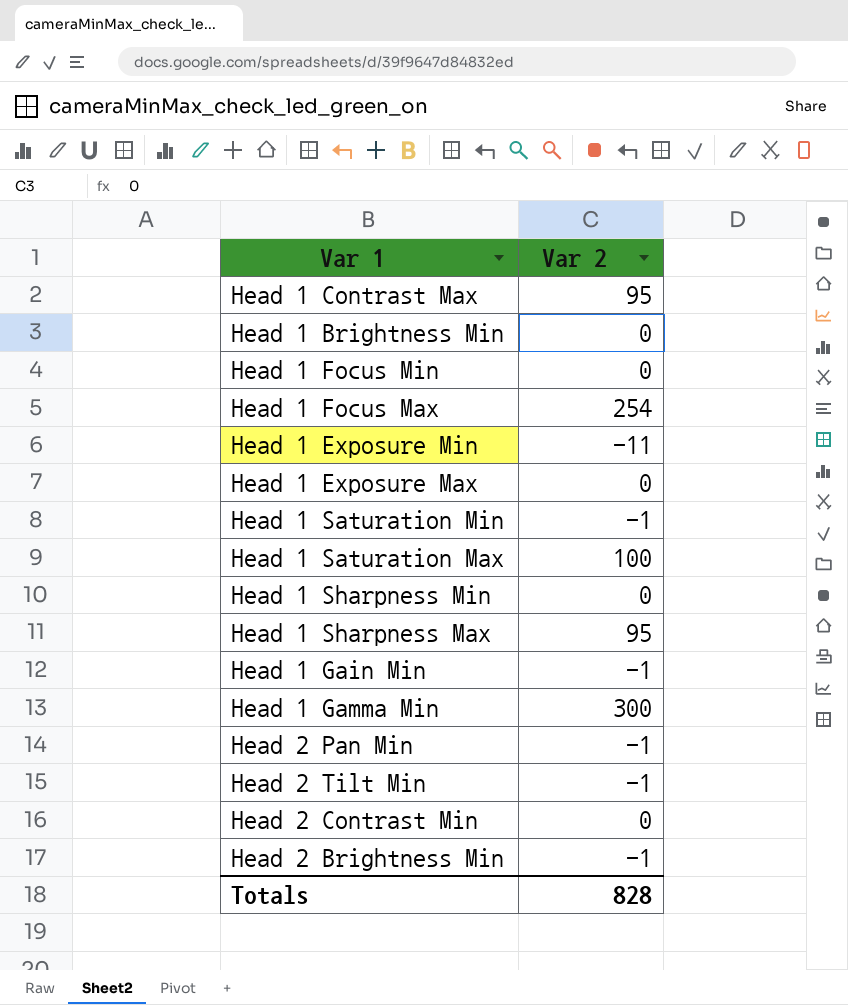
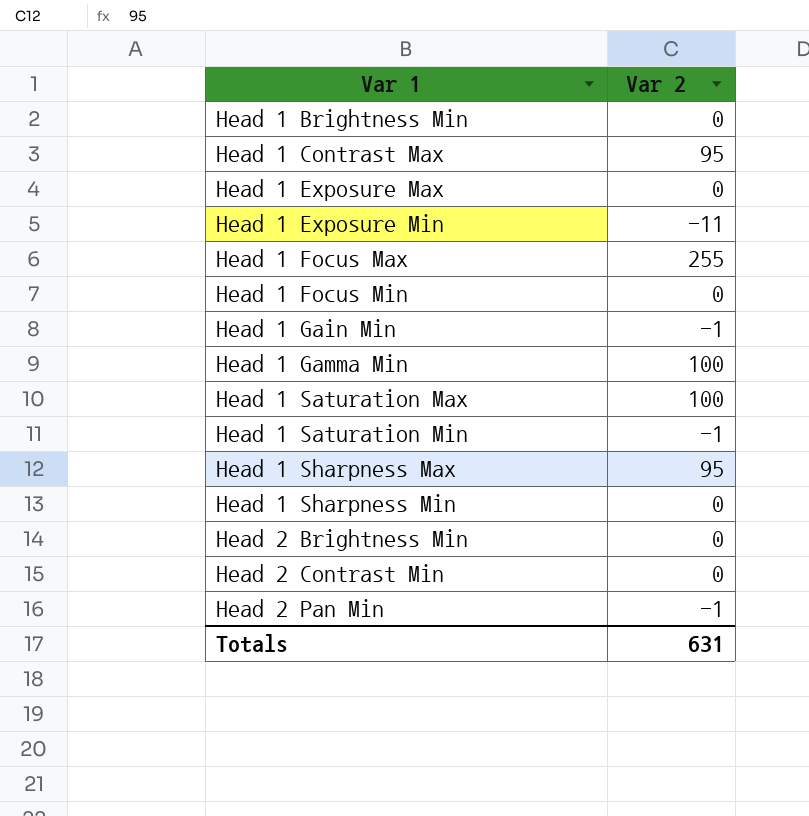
row order: none -> Var 1 ascending
row Head 2 Tilt Min: -1 -> none
Head 1 Focus Max | Var 2: 254 -> 255
Head 1 Gamma Min | Var 2: 300 -> 100
Head 2 Brightness Min | Var 2: -1 -> 0
Totals | Var 2: 828 -> 631

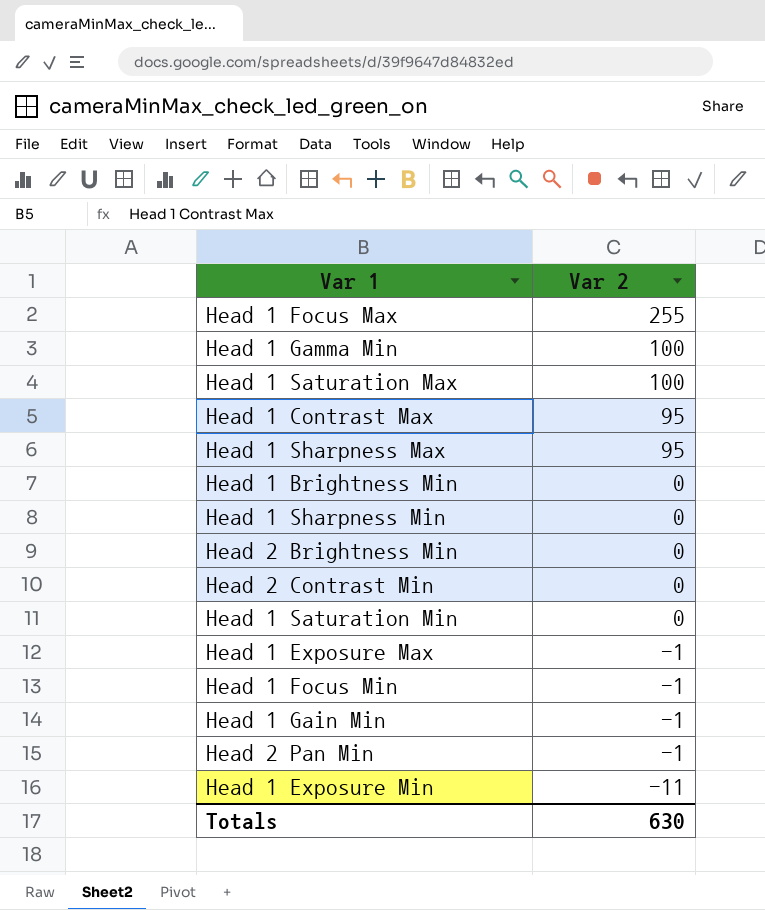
row order: Var 1 ascending -> Var 2 descending
Head 1 Saturation Min | Var 2: -1 -> 0
Head 1 Exposure Max | Var 2: 0 -> -1
Head 1 Focus Min | Var 2: 0 -> -1
Totals | Var 2: 631 -> 630

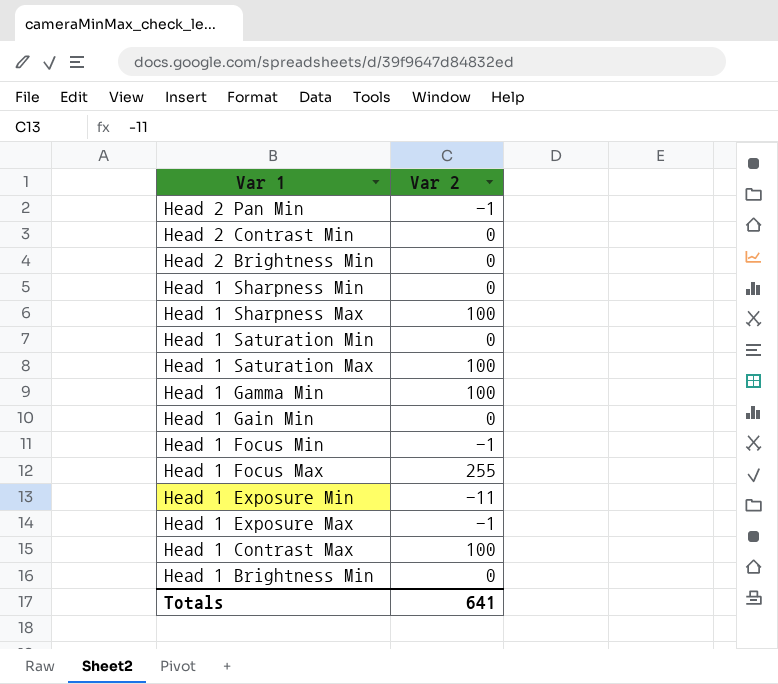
row order: Var 2 descending -> Var 1 descending
Head 1 Sharpness Max | Var 2: 95 -> 100
Head 1 Gain Min | Var 2: -1 -> 0
Head 1 Contrast Max | Var 2: 95 -> 100
Totals | Var 2: 630 -> 641

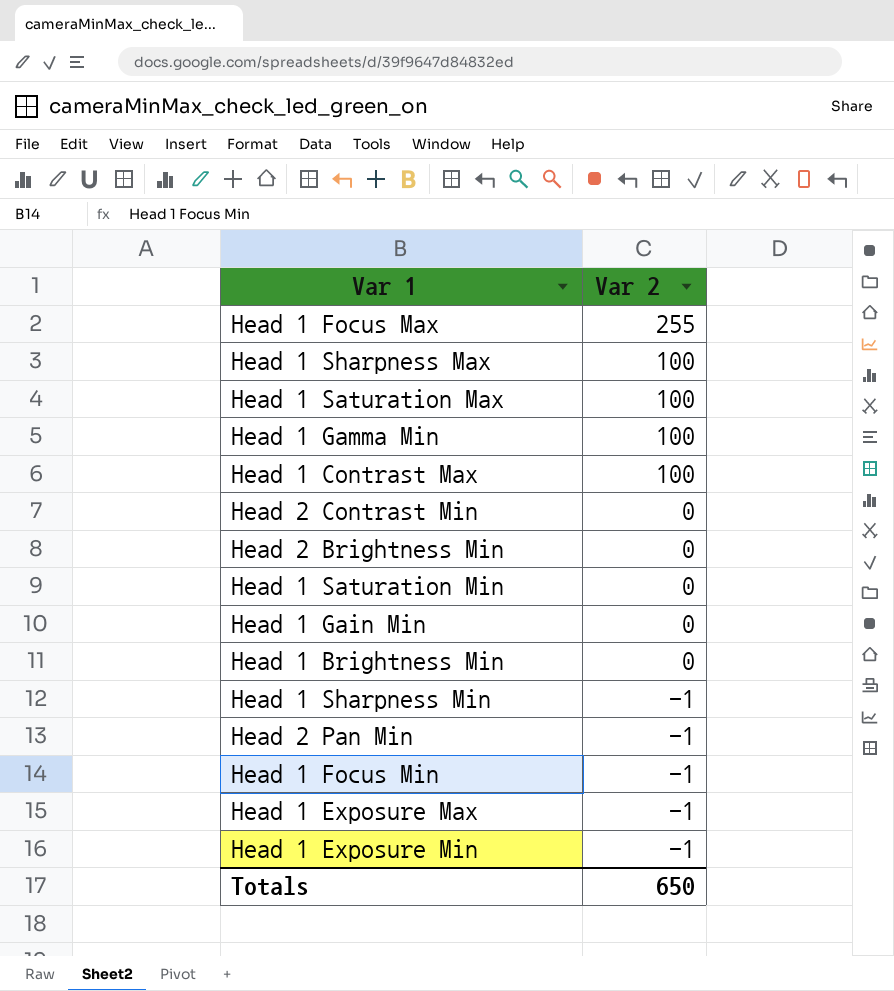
row order: Var 1 descending -> Var 2 descending
Head 1 Sharpness Min | Var 2: 0 -> -1
Head 1 Exposure Min | Var 2: -11 -> -1
Totals | Var 2: 641 -> 650

